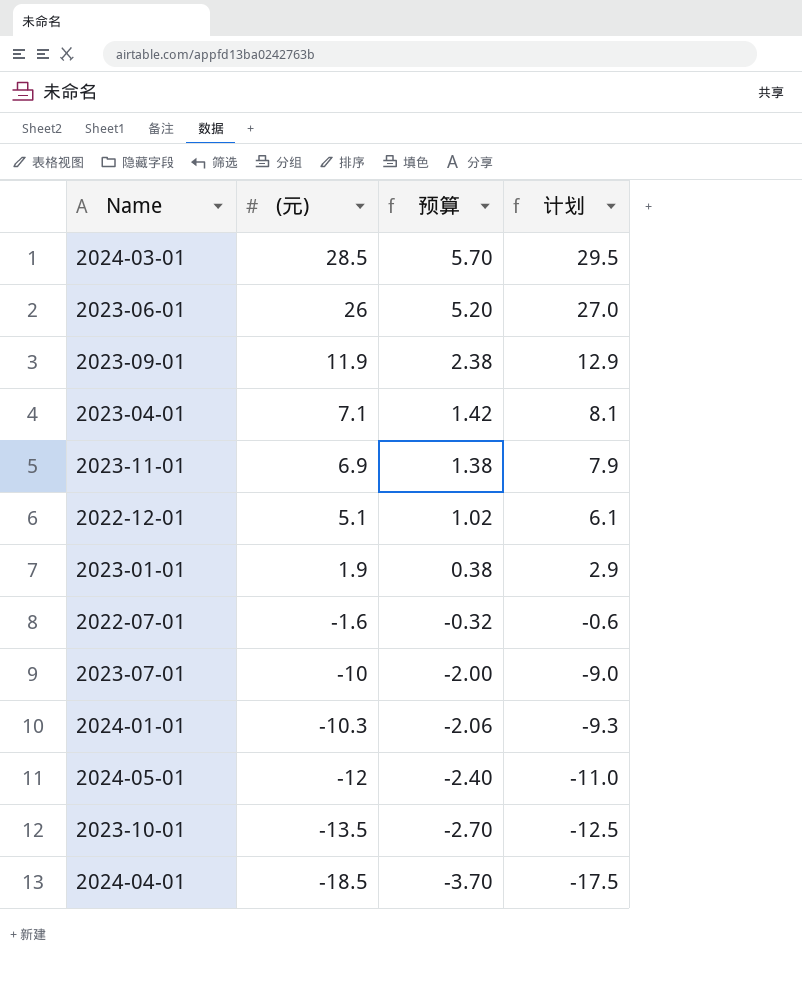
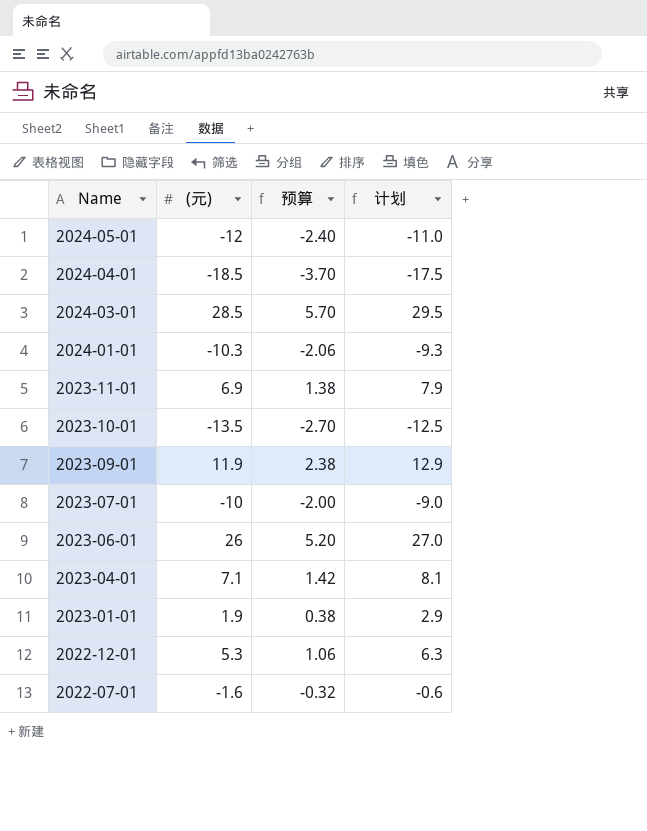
row order: (元) descending -> Name descending
2022-12-01 | (元): 5.1 -> 5.3
2022-12-01 | 预算: 1.02 -> 1.06
2022-12-01 | 计划: 6.1 -> 6.3

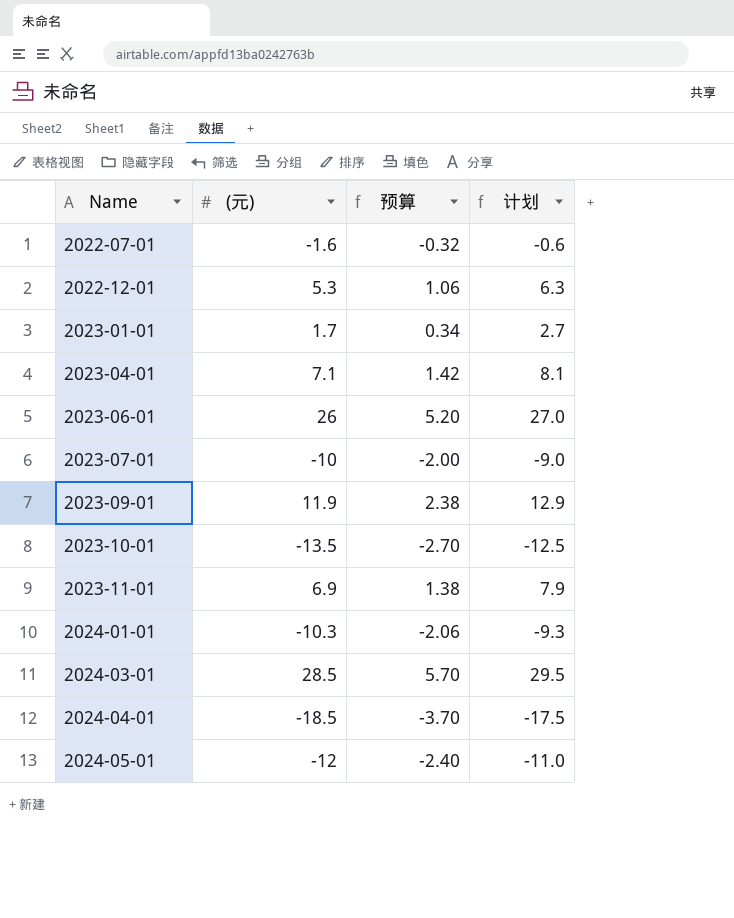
row order: Name descending -> Name ascending
2023-01-01 | (元): 1.9 -> 1.7
2023-01-01 | 预算: 0.38 -> 0.34
2023-01-01 | 计划: 2.9 -> 2.7

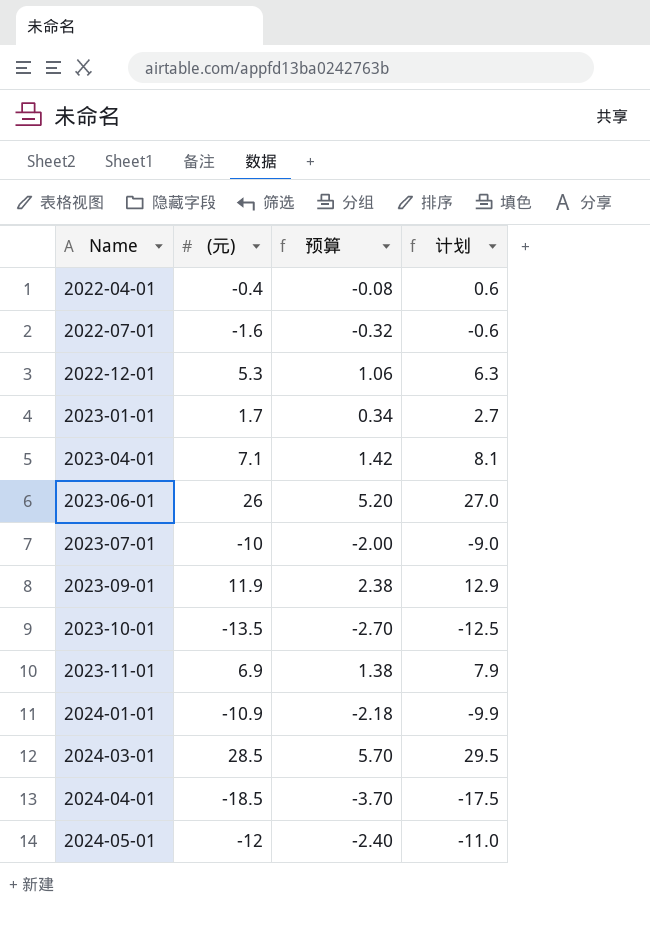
row 2022-04-01: none -> -0.4 | -0.08 | 0.6
2024-01-01 | (元): -10.3 -> -10.9
2024-01-01 | 预算: -2.06 -> -2.18
2024-01-01 | 计划: -9.3 -> -9.9

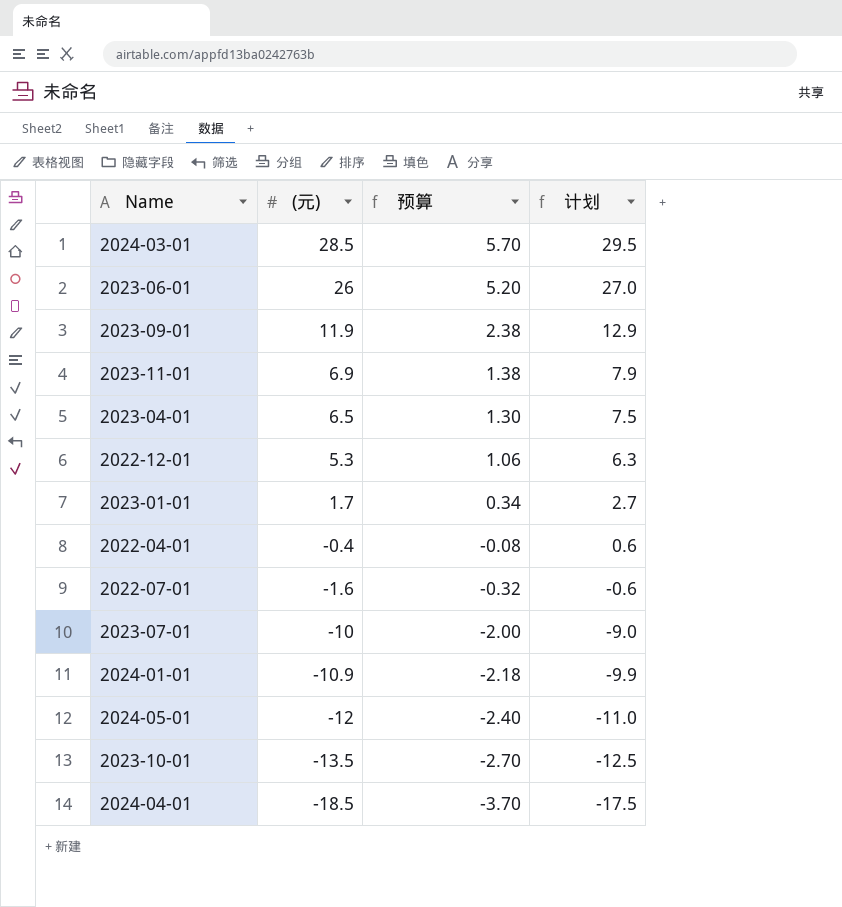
row order: Name ascending -> (元) descending
2023-04-01 | (元): 7.1 -> 6.5
2023-04-01 | 预算: 1.42 -> 1.30
2023-04-01 | 计划: 8.1 -> 7.5

